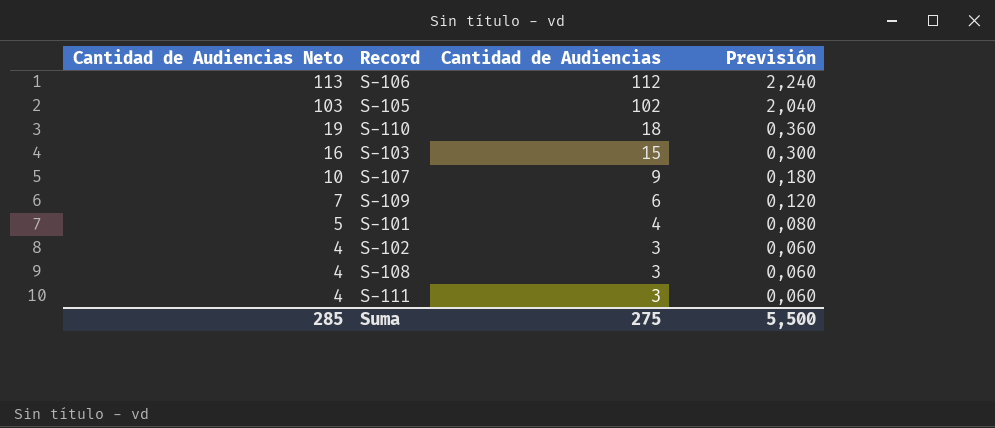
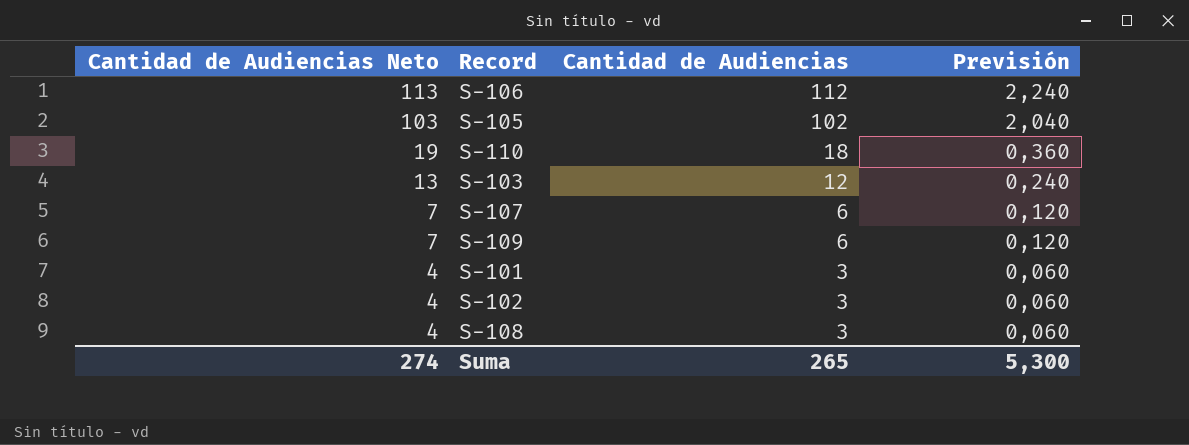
row S-111: 4 | 3 | 0,060 -> none
S-103 | Cantidad de Audiencias Neto: 16 -> 13
S-103 | Cantidad de Audiencias: 15 -> 12
S-103 | Previsión: 0,300 -> 0,240
S-107 | Cantidad de Audiencias Neto: 10 -> 7
S-107 | Cantidad de Audiencias: 9 -> 6
S-107 | Previsión: 0,180 -> 0,120
S-101 | Cantidad de Audiencias Neto: 5 -> 4
S-101 | Cantidad de Audiencias: 4 -> 3
S-101 | Previsión: 0,080 -> 0,060
Suma | Cantidad de Audiencias Neto: 285 -> 274
Suma | Cantidad de Audiencias: 275 -> 265
Suma | Previsión: 5,500 -> 5,300

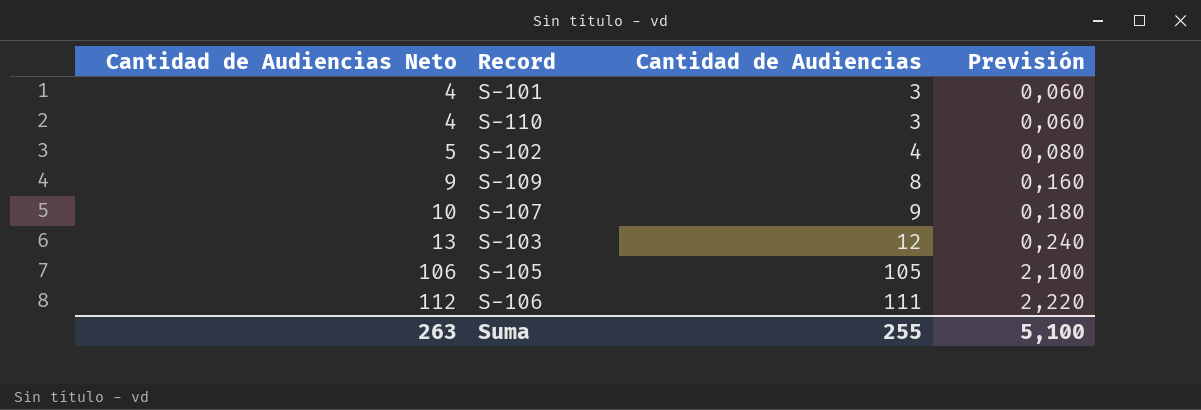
row order: Cantidad de Audiencias Neto descending -> Cantidad de Audiencias Neto ascending
row S-108: 4 | 3 | 0,060 -> none
S-110 | Cantidad de Audiencias Neto: 19 -> 4
S-110 | Cantidad de Audiencias: 18 -> 3
S-110 | Previsión: 0,360 -> 0,060
S-102 | Cantidad de Audiencias Neto: 4 -> 5
S-102 | Cantidad de Audiencias: 3 -> 4
S-102 | Previsión: 0,060 -> 0,080
S-109 | Cantidad de Audiencias Neto: 7 -> 9
S-109 | Cantidad de Audiencias: 6 -> 8
S-109 | Previsión: 0,120 -> 0,160
S-107 | Cantidad de Audiencias Neto: 7 -> 10
S-107 | Cantidad de Audiencias: 6 -> 9
S-107 | Previsión: 0,120 -> 0,180
S-105 | Cantidad de Audiencias Neto: 103 -> 106
S-105 | Cantidad de Audiencias: 102 -> 105
S-105 | Previsión: 2,040 -> 2,100
S-106 | Cantidad de Audiencias Neto: 113 -> 112
S-106 | Cantidad de Audiencias: 112 -> 111
S-106 | Previsión: 2,240 -> 2,220
Suma | Cantidad de Audiencias Neto: 274 -> 263
Suma | Cantidad de Audiencias: 265 -> 255
Suma | Previsión: 5,300 -> 5,100

